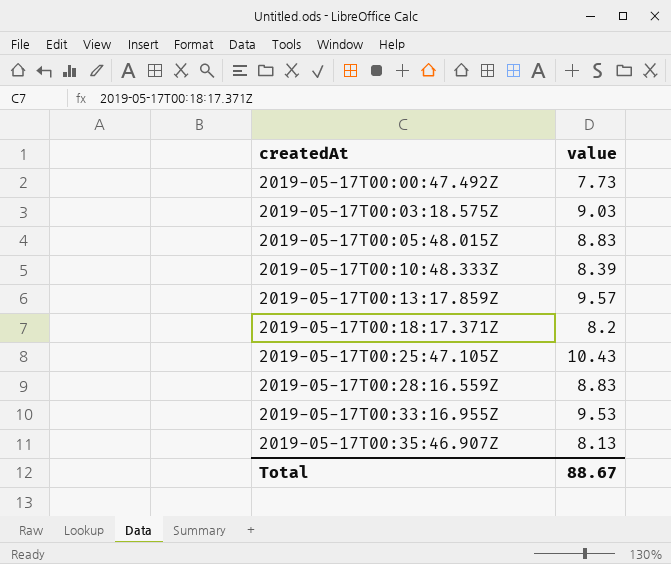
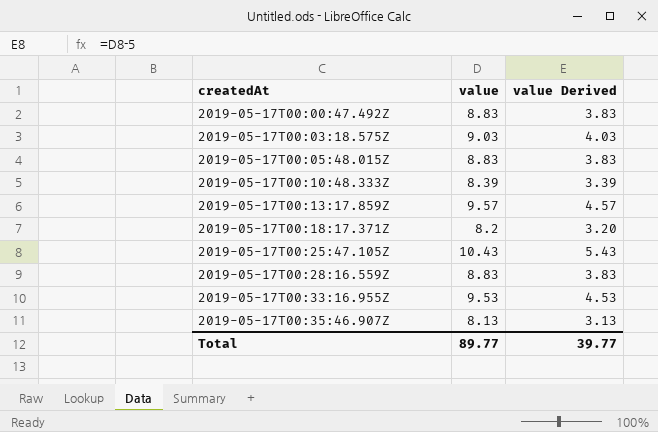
column value Derived | formula: none -> [value] - 5
2019-05-17T00:00:47.492Z | value: 7.73 -> 8.83
Total | value: 88.67 -> 89.77

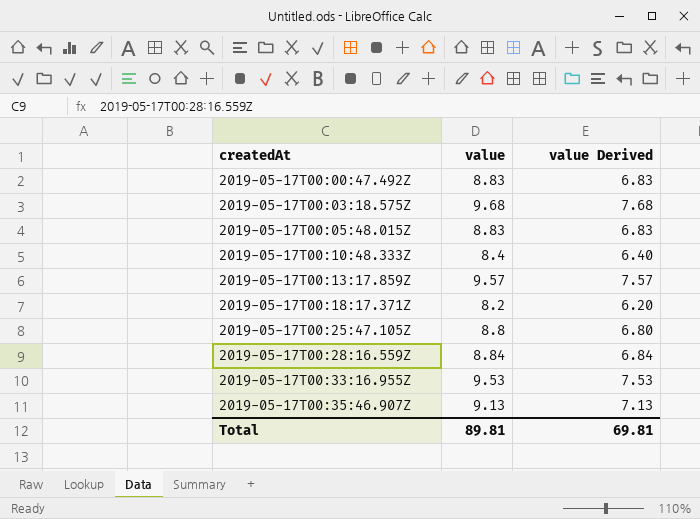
column value Derived | formula: [value] - 5 -> [value] - 2
2019-05-17T00:03:18.575Z | value: 9.03 -> 9.68
2019-05-17T00:10:48.333Z | value: 8.39 -> 8.4
2019-05-17T00:25:47.105Z | value: 10.43 -> 8.8
2019-05-17T00:28:16.559Z | value: 8.83 -> 8.84
2019-05-17T00:35:46.907Z | value: 8.13 -> 9.13
Total | value: 89.77 -> 89.81
Total | value Derived: 39.77 -> 69.81

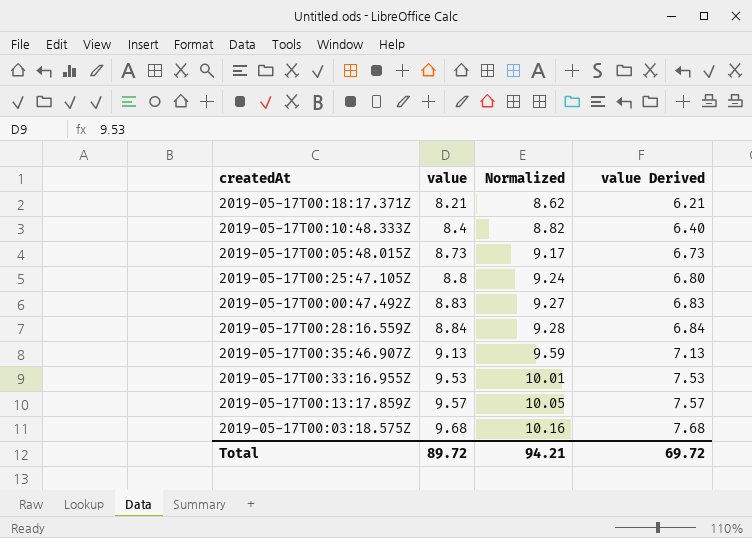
row order: createdAt ascending -> value ascending
column Normalized | formula: none -> [value] * 1.05
2019-05-17T00:18:17.371Z | value: 8.2 -> 8.21
2019-05-17T00:18:17.371Z | value Derived: 6.20 -> 6.21
2019-05-17T00:05:48.015Z | value: 8.83 -> 8.73
2019-05-17T00:05:48.015Z | value Derived: 6.83 -> 6.73
Total | value: 89.81 -> 89.72
Total | value Derived: 69.81 -> 69.72

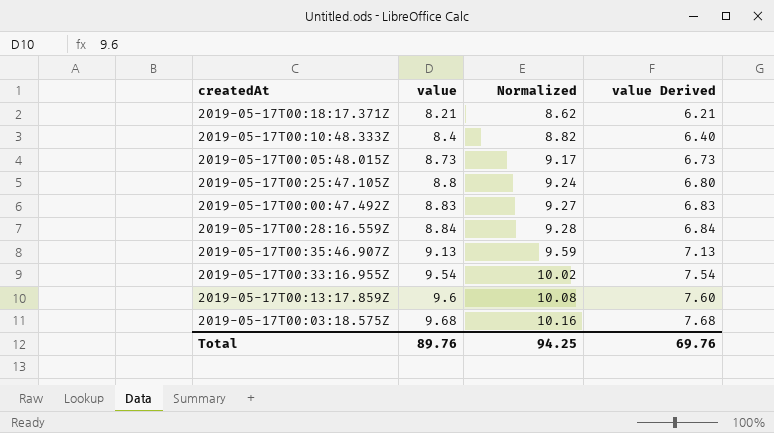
2019-05-17T00:33:16.955Z | value: 9.53 -> 9.54
2019-05-17T00:33:16.955Z | Normalized: 10.01 -> 10.02
2019-05-17T00:33:16.955Z | value Derived: 7.53 -> 7.54
2019-05-17T00:13:17.859Z | value: 9.57 -> 9.6
2019-05-17T00:13:17.859Z | Normalized: 10.05 -> 10.08
2019-05-17T00:13:17.859Z | value Derived: 7.57 -> 7.60
Total | value: 89.72 -> 89.76
Total | Normalized: 94.21 -> 94.25
Total | value Derived: 69.72 -> 69.76

